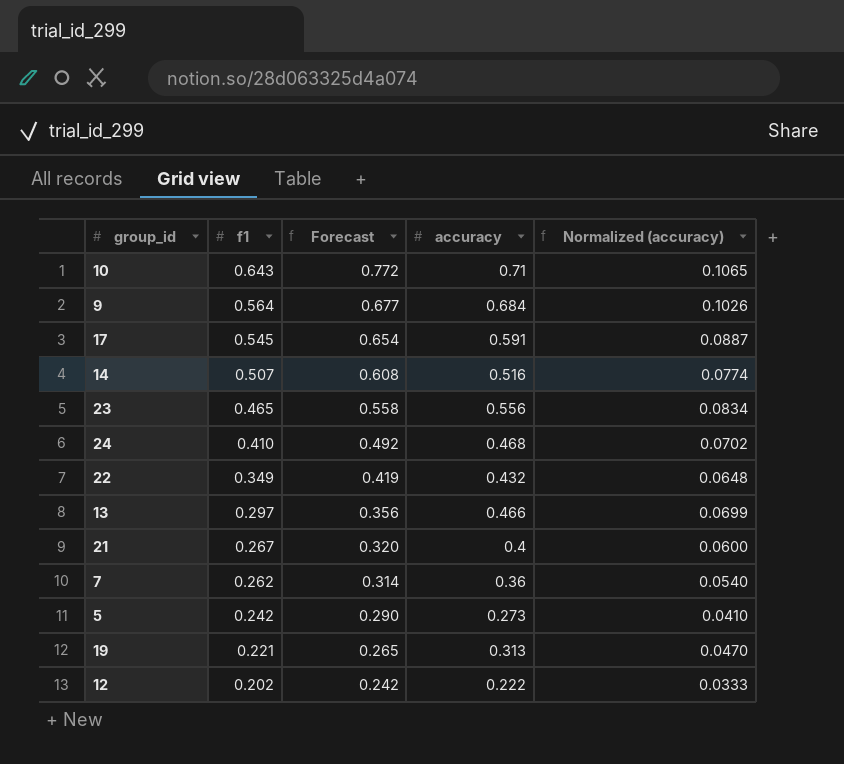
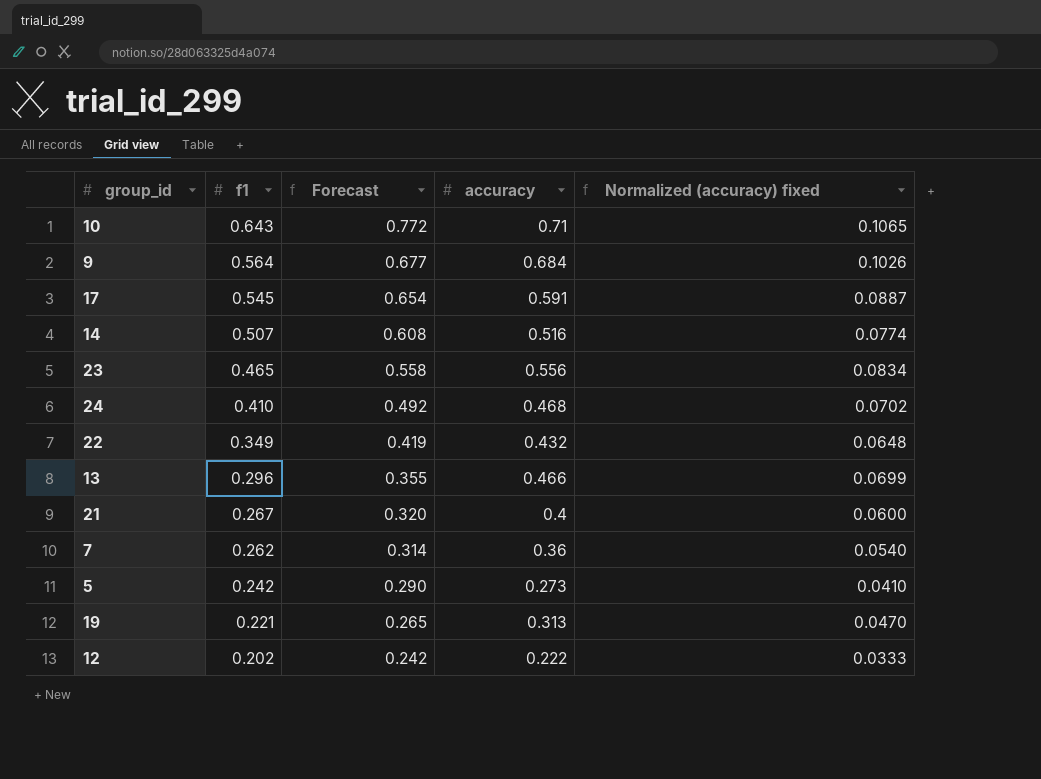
column name: Normalized (accuracy) -> Normalized (accuracy) fixed
13 | f1: 0.297 -> 0.296
13 | Forecast: 0.356 -> 0.355

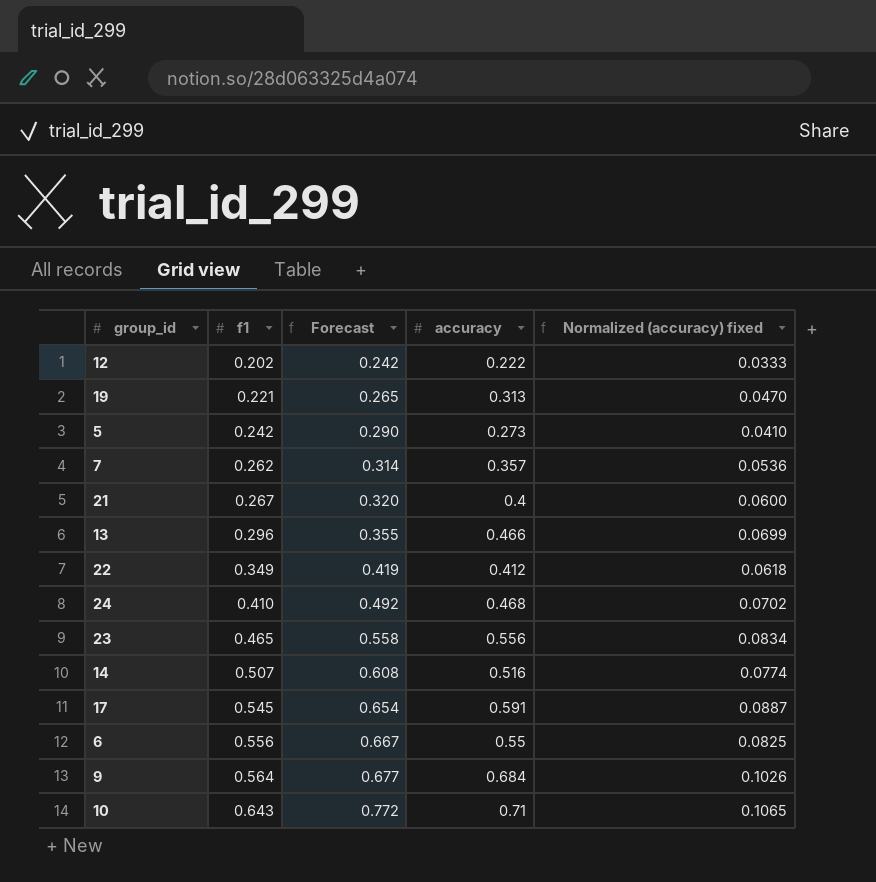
row order: f1 descending -> f1 ascending
7 | accuracy: 0.36 -> 0.357
7 | Normalized (accuracy) fixed: 0.0540 -> 0.0536
22 | accuracy: 0.432 -> 0.412
22 | Normalized (accuracy) fixed: 0.0648 -> 0.0618
row 6: none -> 0.556 | 0.667 | 0.55 | 0.0825

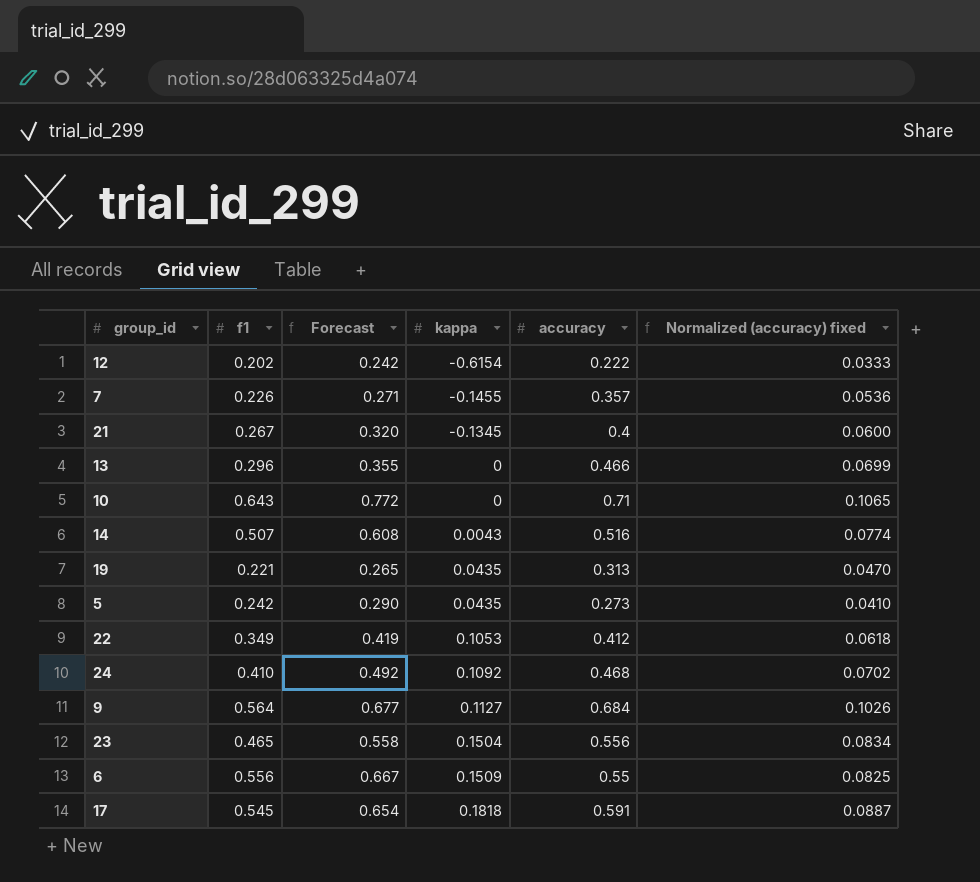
row order: f1 ascending -> kappa ascending
column kappa | position: none -> 4
7 | f1: 0.262 -> 0.226
7 | Forecast: 0.314 -> 0.271

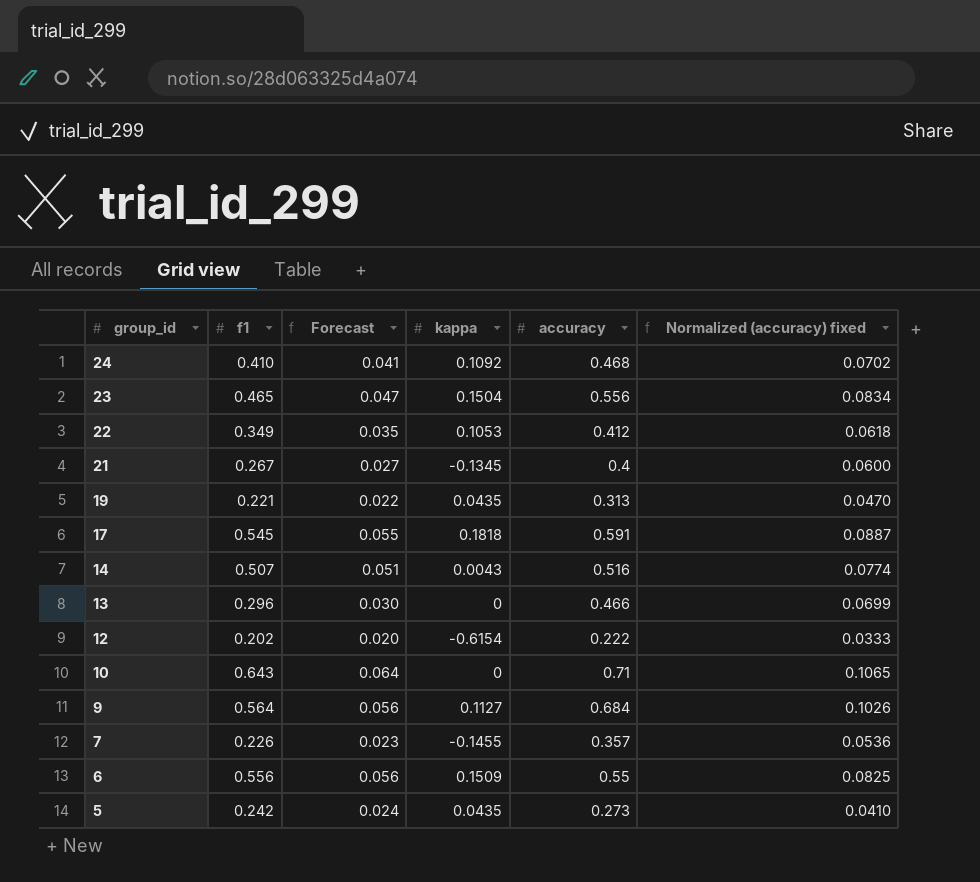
row order: kappa ascending -> group_id descending
column Forecast | formula: [f1] * 1.2 -> [f1] * 0.1

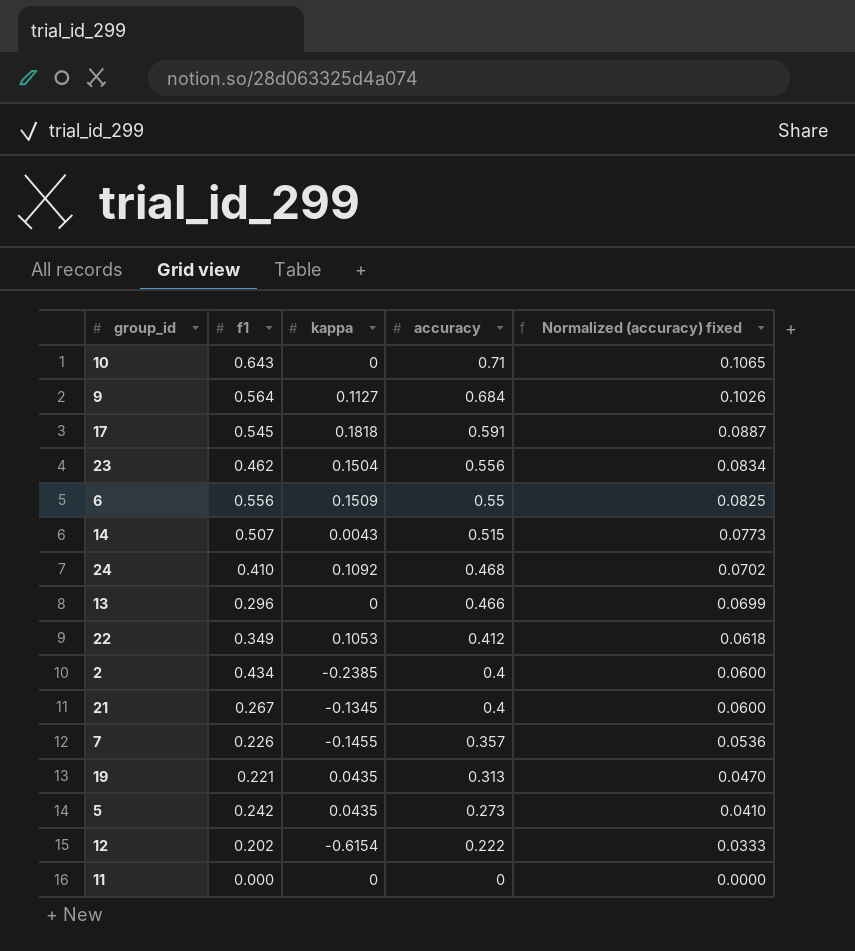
row order: group_id descending -> accuracy descending
column Forecast | formula: [f1] * 0.1 -> none
23 | f1: 0.465 -> 0.462
14 | accuracy: 0.516 -> 0.515
14 | Normalized (accuracy) fixed: 0.0774 -> 0.0773
row 2: none -> 0.434 | -0.2385 | 0.4 | 0.0600
row 11: none -> 0.000 | 0 | 0 | 0.0000

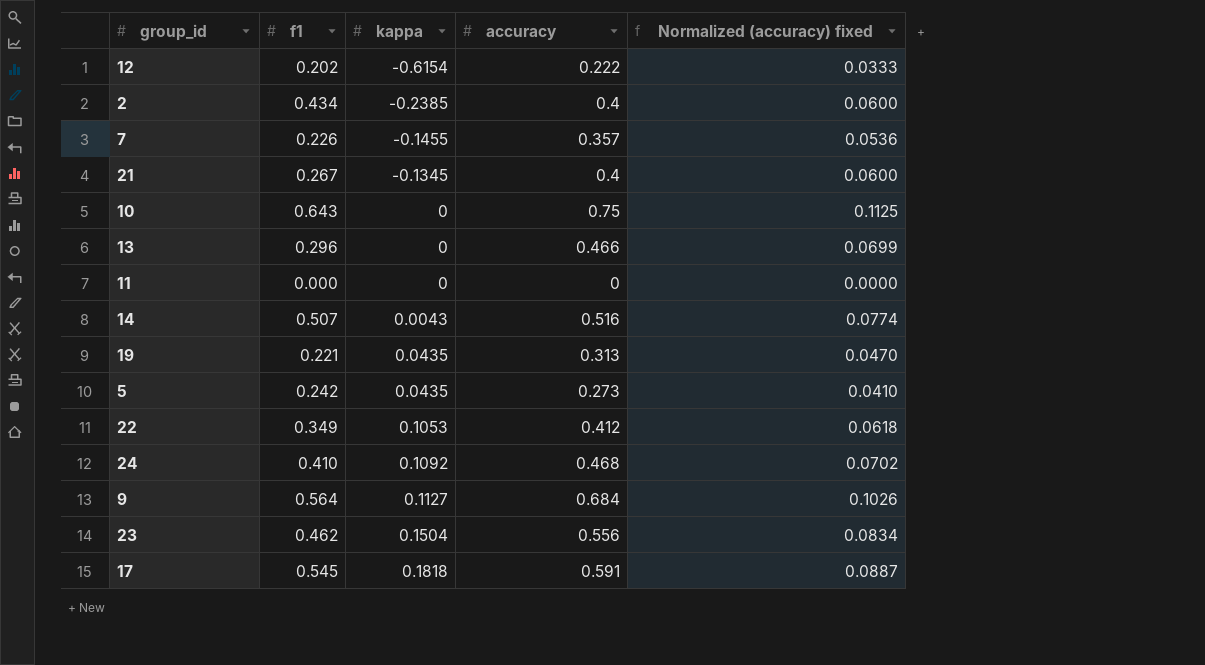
row order: accuracy descending -> kappa ascending
row 6: 0.556 | 0.1509 | 0.55 | 0.0825 -> none
10 | accuracy: 0.71 -> 0.75
10 | Normalized (accuracy) fixed: 0.1065 -> 0.1125
14 | accuracy: 0.515 -> 0.516
14 | Normalized (accuracy) fixed: 0.0773 -> 0.0774

